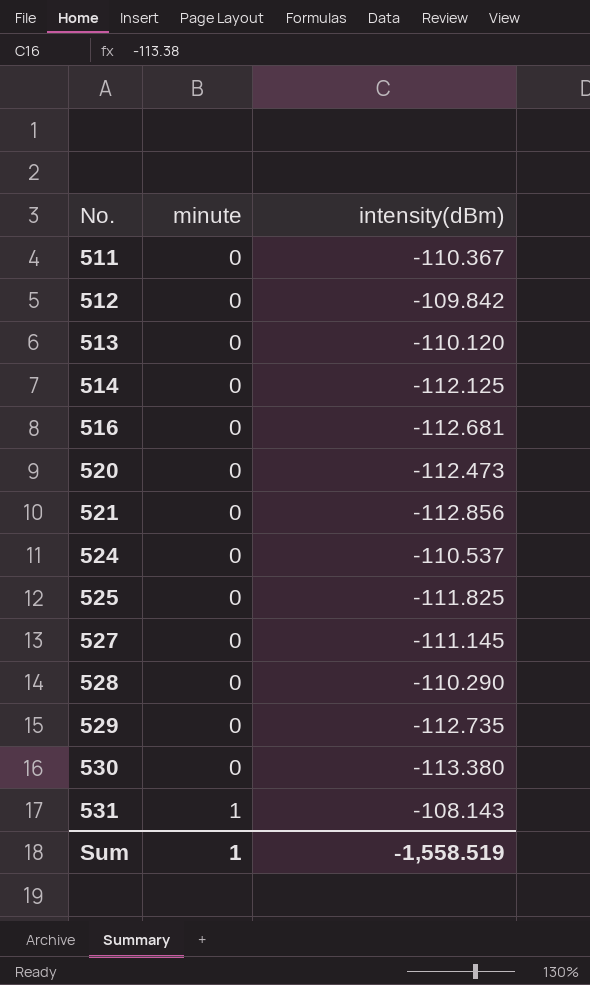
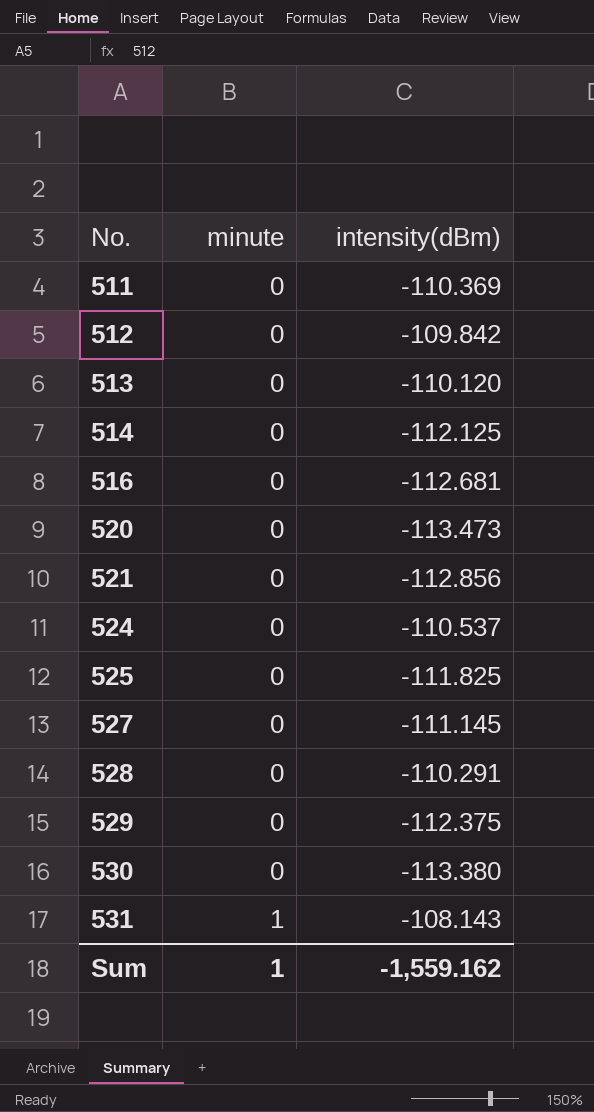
511 | intensity(dBm): -110.367 -> -110.369
520 | intensity(dBm): -112.473 -> -113.473
528 | intensity(dBm): -110.290 -> -110.291
529 | intensity(dBm): -112.735 -> -112.375
Sum | intensity(dBm): -1,558.519 -> -1,559.162

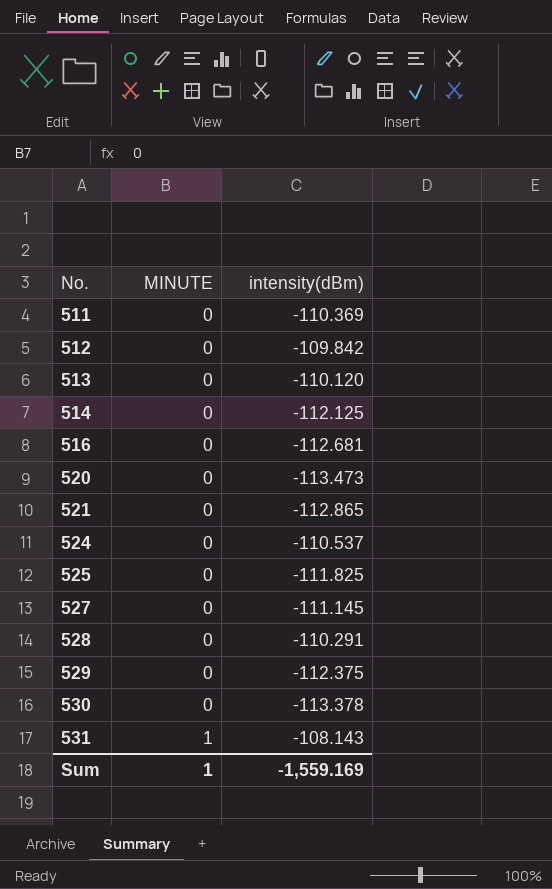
column name: minute -> MINUTE
521 | intensity(dBm): -112.856 -> -112.865
530 | intensity(dBm): -113.380 -> -113.378
Sum | intensity(dBm): -1,559.162 -> -1,559.169

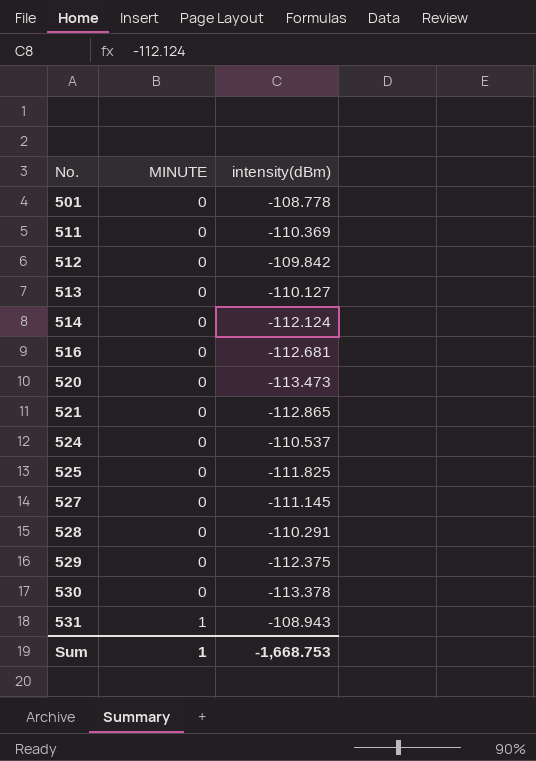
row 501: none -> 0 | -108.778
513 | intensity(dBm): -110.120 -> -110.127
514 | intensity(dBm): -112.125 -> -112.124
531 | intensity(dBm): -108.143 -> -108.943
Sum | intensity(dBm): -1,559.169 -> -1,668.753

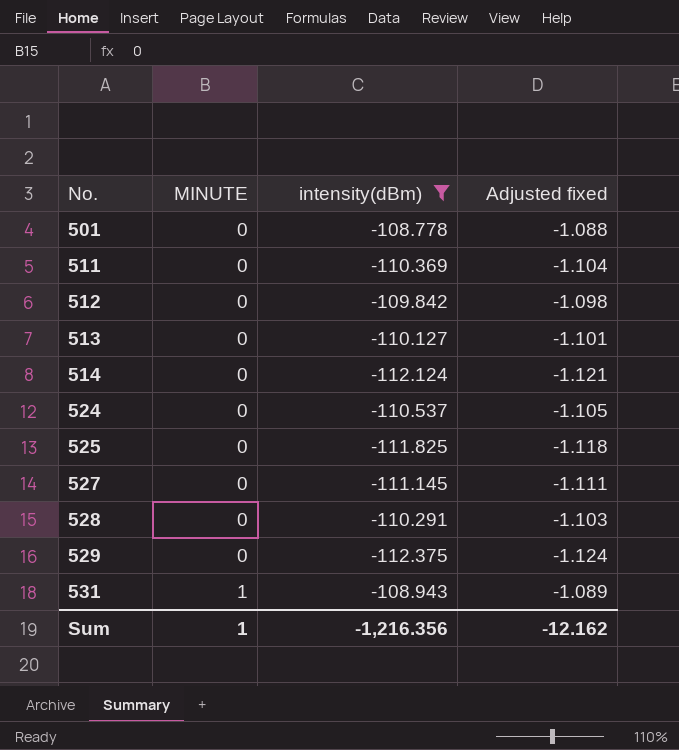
filter: none -> intensity(dBm) >= -112.375
column Adjusted fixed | formula: none -> [intensity(dBm)] * 0.01
Sum | intensity(dBm): -1,668.753 -> -1,216.356

